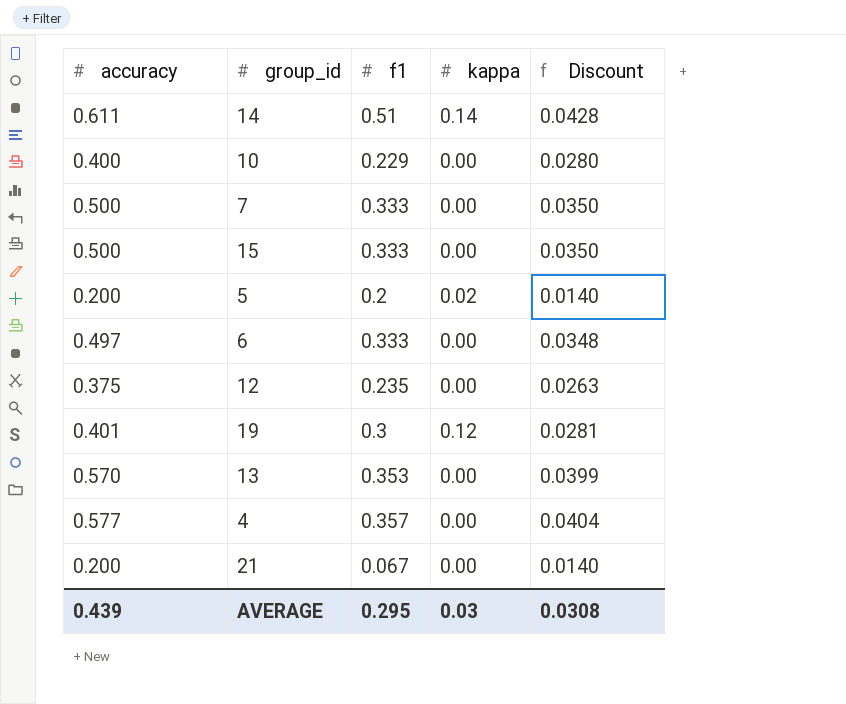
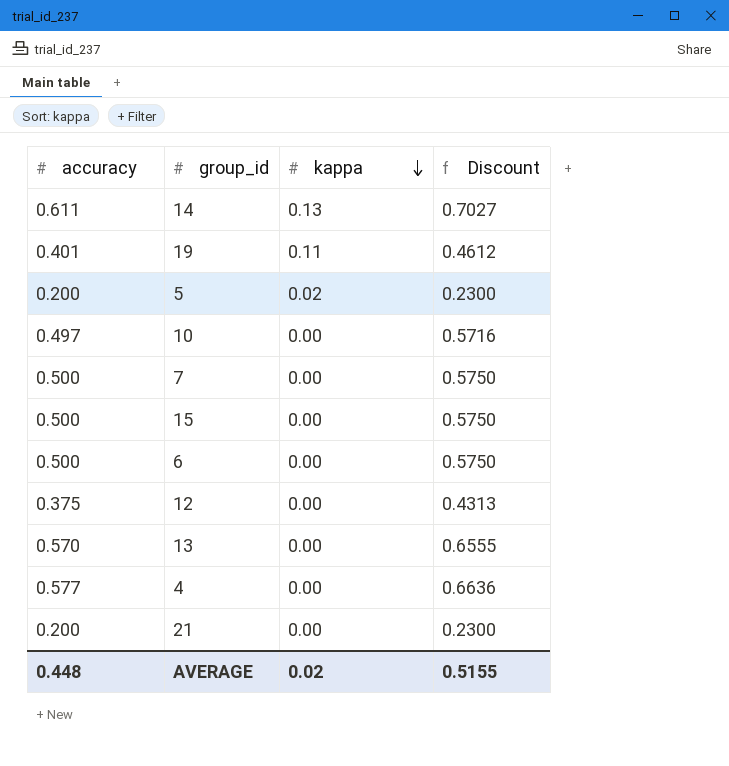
row order: none -> kappa descending
column f1 | position: 3 -> none
column Discount | formula: [accuracy] * 0.07 -> [accuracy] * 1.15
14 | kappa: 0.14 -> 0.13
19 | kappa: 0.12 -> 0.11
10 | accuracy: 0.400 -> 0.497
6 | accuracy: 0.497 -> 0.500
AVERAGE | accuracy: 0.439 -> 0.448
AVERAGE | kappa: 0.03 -> 0.02
AVERAGE | Discount: 0.0308 -> 0.5155

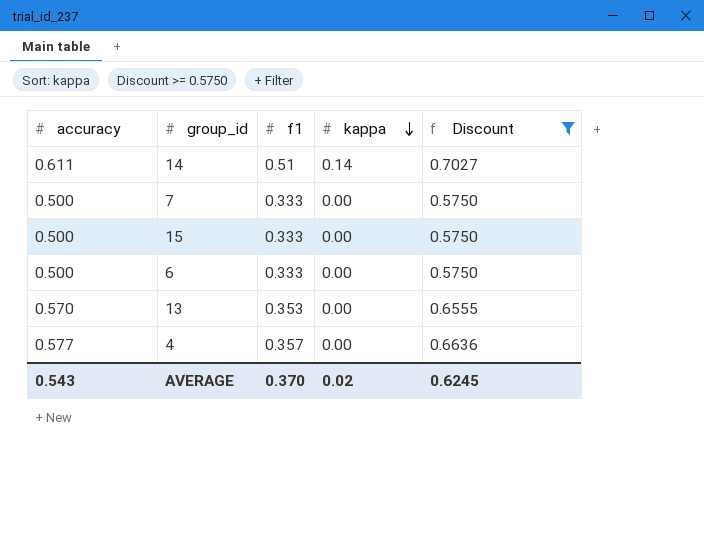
filter: none -> Discount >= 0.5750
column f1 | position: none -> 3
14 | kappa: 0.13 -> 0.14
AVERAGE | accuracy: 0.448 -> 0.543
AVERAGE | Discount: 0.5155 -> 0.6245

